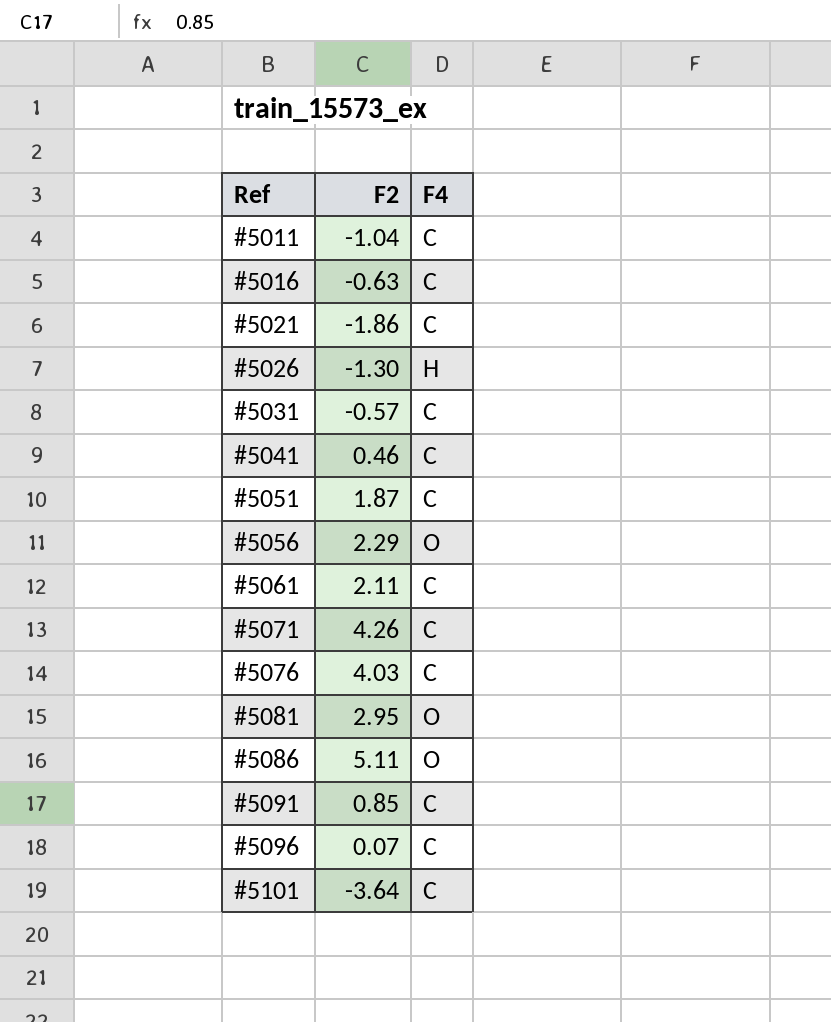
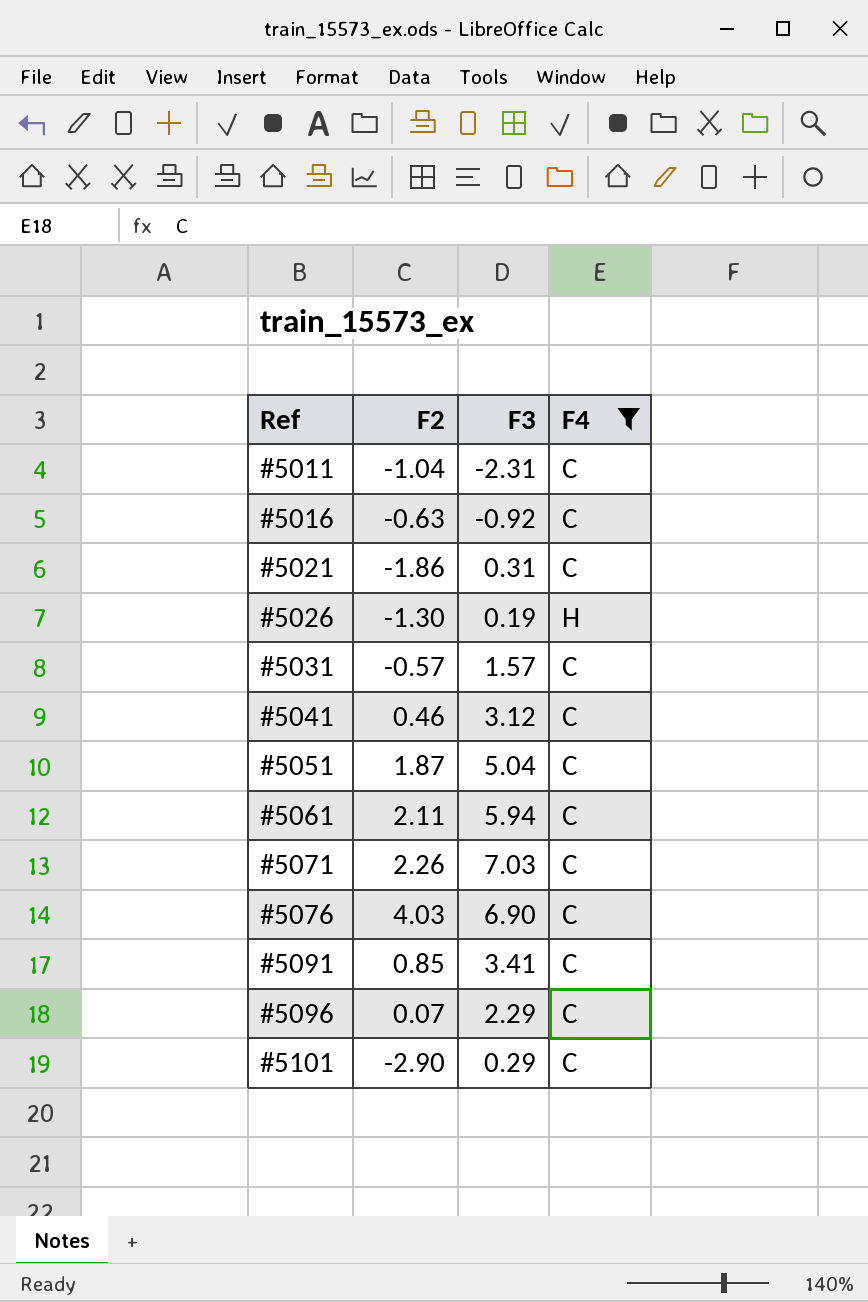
filter: none -> F4 != O
column F3 | position: none -> 3
#5071 | F2: 4.26 -> 2.26
#5101 | F2: -3.64 -> -2.90

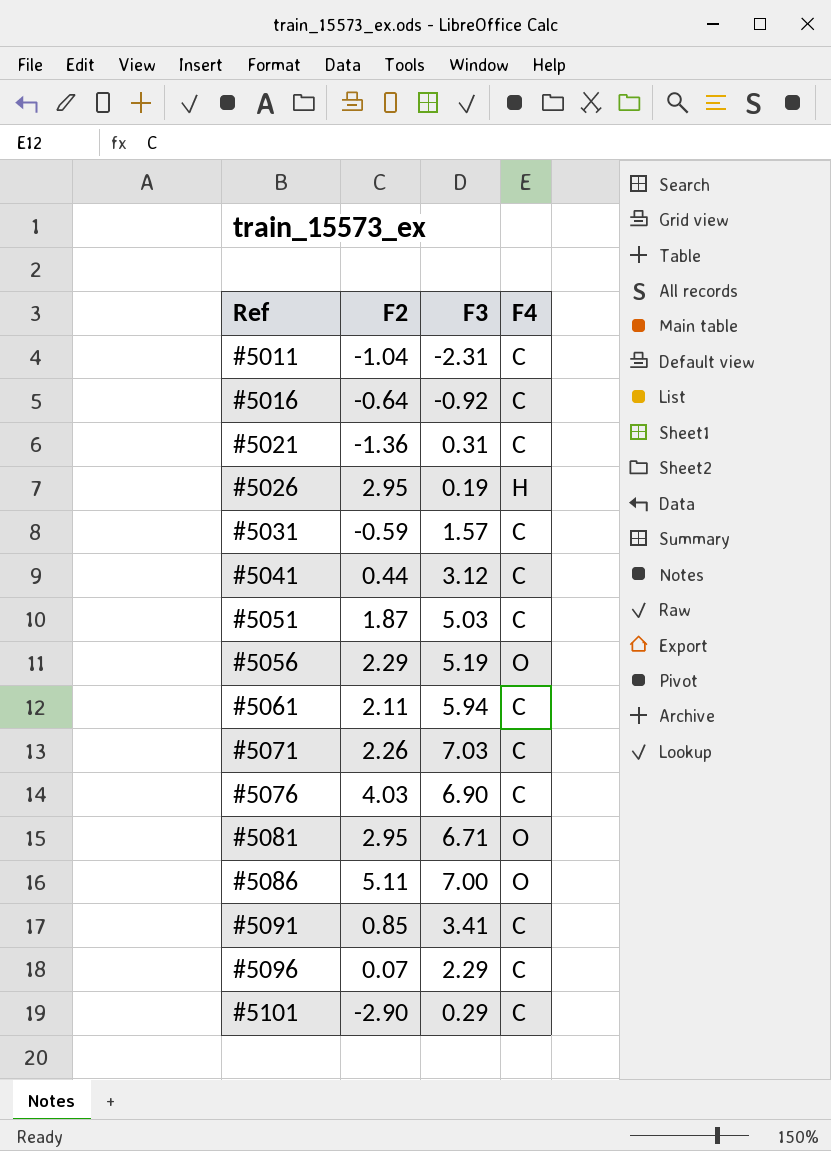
filter: F4 != O -> none
#5016 | F2: -0.63 -> -0.64
#5021 | F2: -1.86 -> -1.36
#5026 | F2: -1.30 -> 2.95
#5031 | F2: -0.57 -> -0.59
#5041 | F2: 0.46 -> 0.44
#5051 | F3: 5.04 -> 5.03

